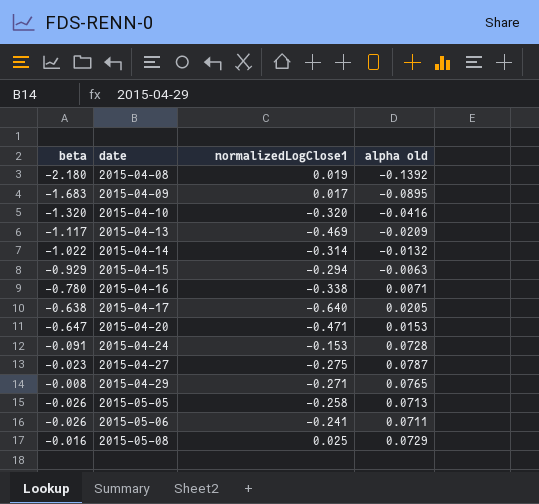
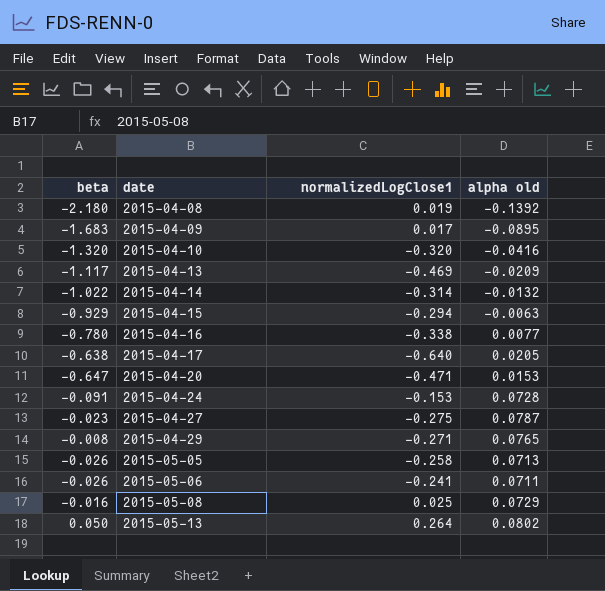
2015-04-16 | alpha old: 0.0071 -> 0.0077
row 2015-05-13: none -> 0.050 | 0.264 | 0.0802

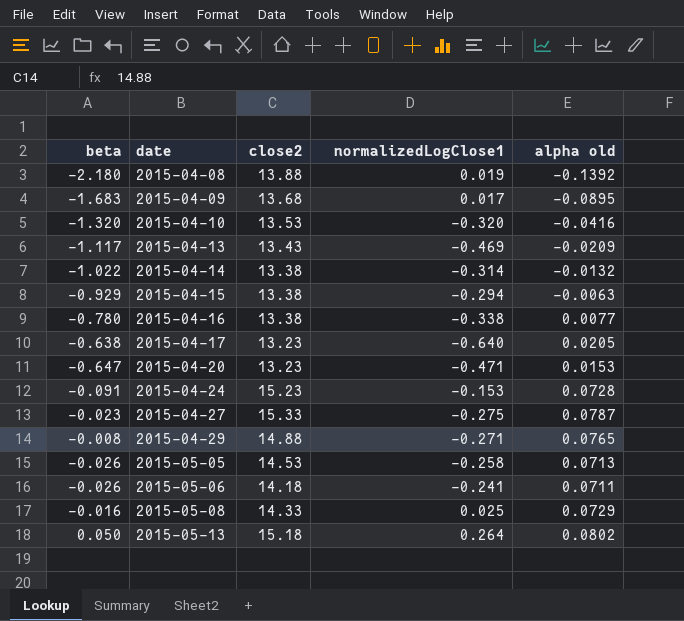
column close2 | position: none -> 3

